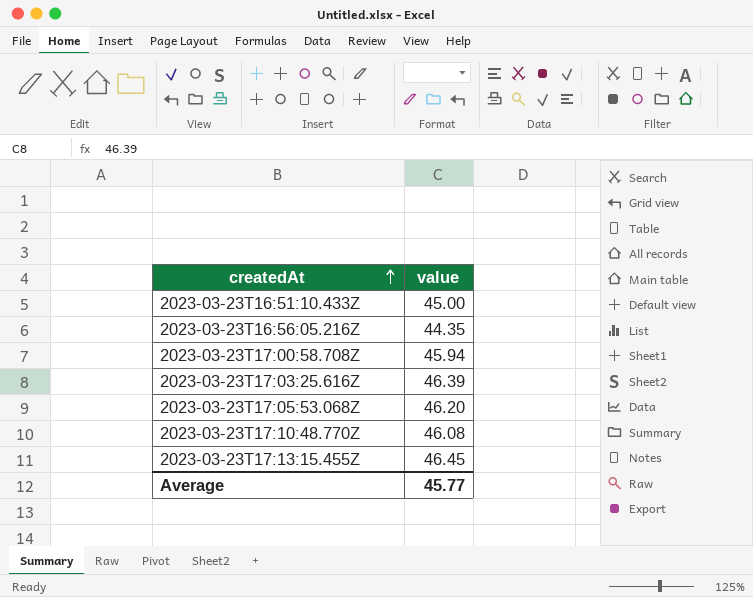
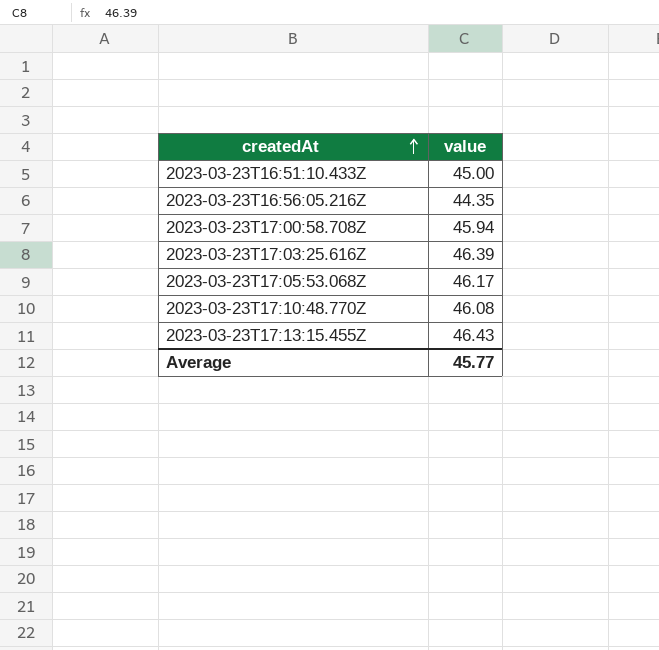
2023-03-23T17:05:53.068Z | value: 46.20 -> 46.17
2023-03-23T17:13:15.455Z | value: 46.45 -> 46.43

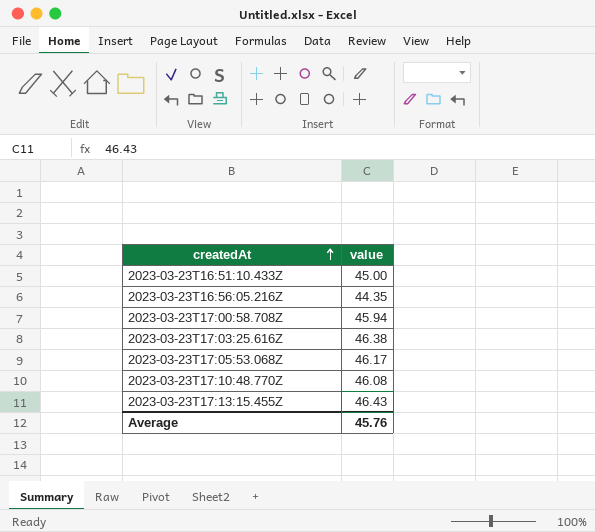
2023-03-23T17:03:25.616Z | value: 46.39 -> 46.38
Average | value: 45.77 -> 45.76

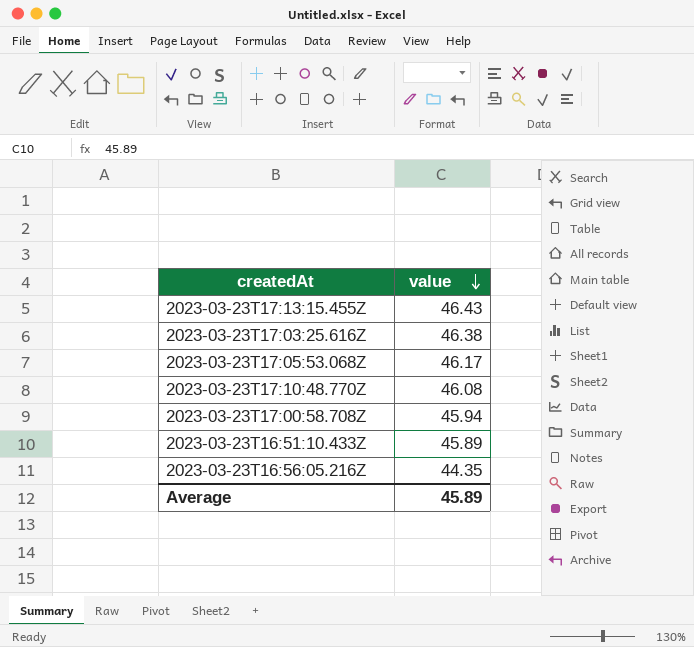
row order: createdAt ascending -> value descending
2023-03-23T16:51:10.433Z | value: 45.00 -> 45.89
Average | value: 45.76 -> 45.89

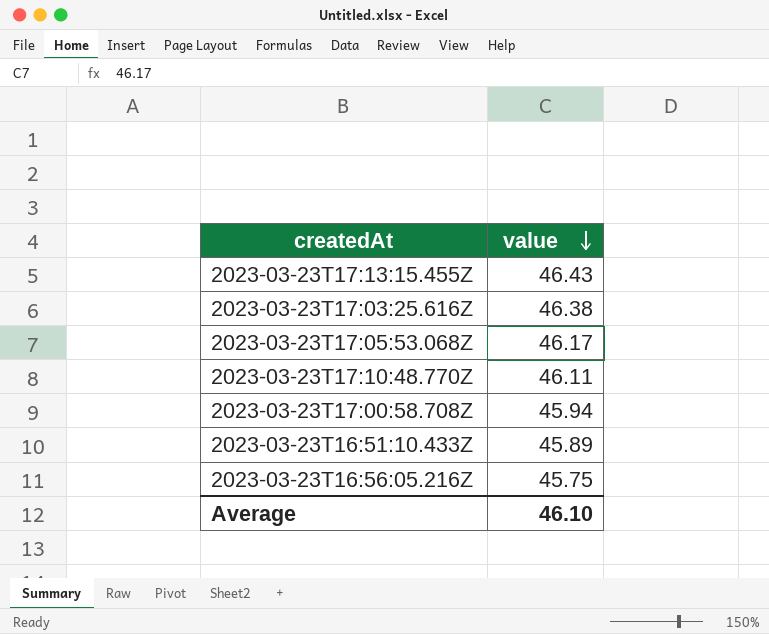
2023-03-23T17:10:48.770Z | value: 46.08 -> 46.11
2023-03-23T16:56:05.216Z | value: 44.35 -> 45.75
Average | value: 45.89 -> 46.10

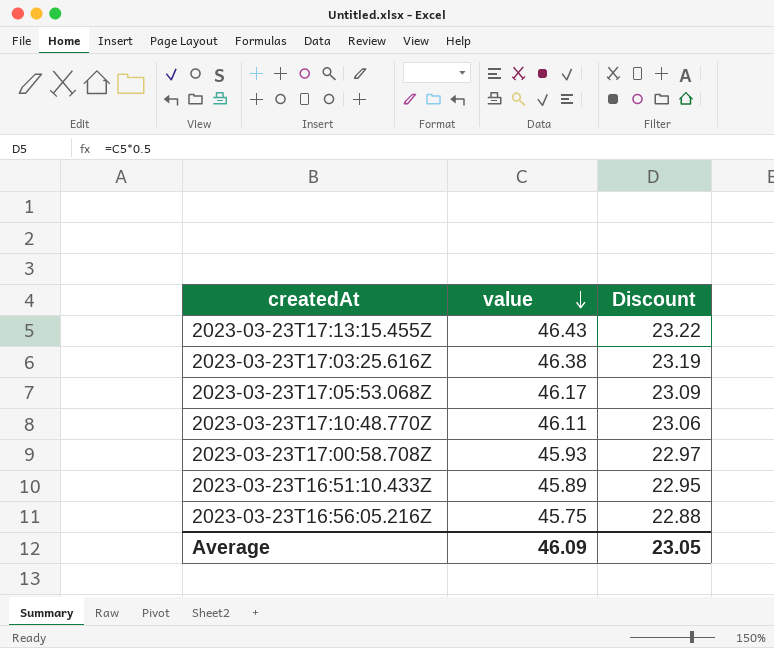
column Discount | formula: none -> [value] * 0.5
2023-03-23T17:00:58.708Z | value: 45.94 -> 45.93
Average | value: 46.10 -> 46.09

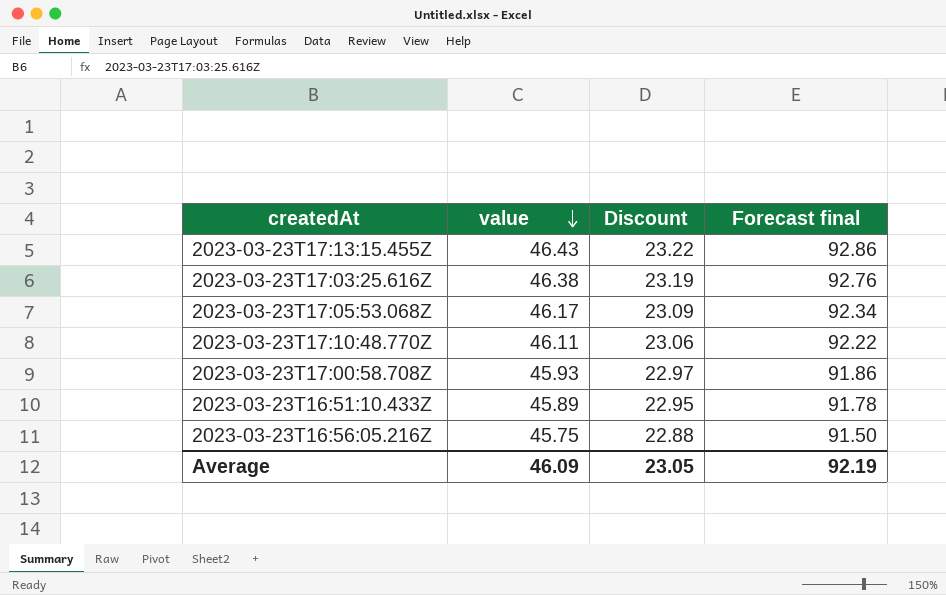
column Forecast final | formula: none -> [value] * 2

